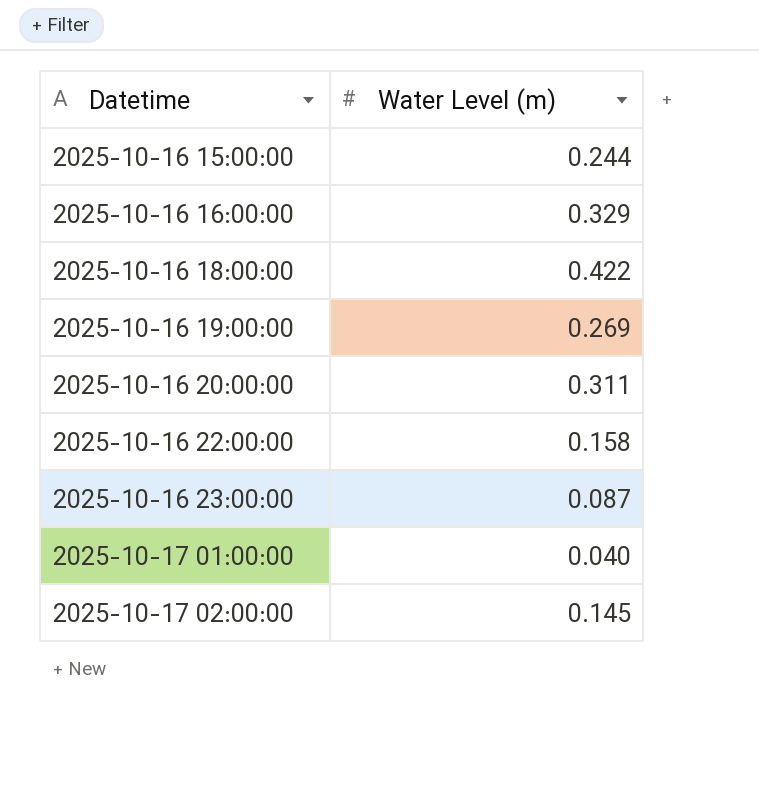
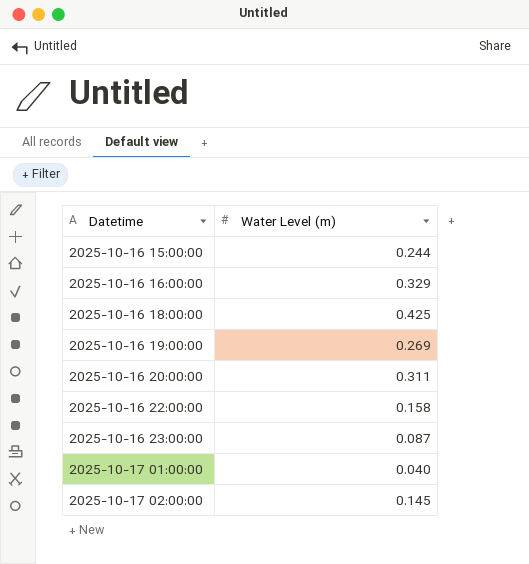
2025-10-16 18:00:00 | Water Level (m): 0.422 -> 0.425

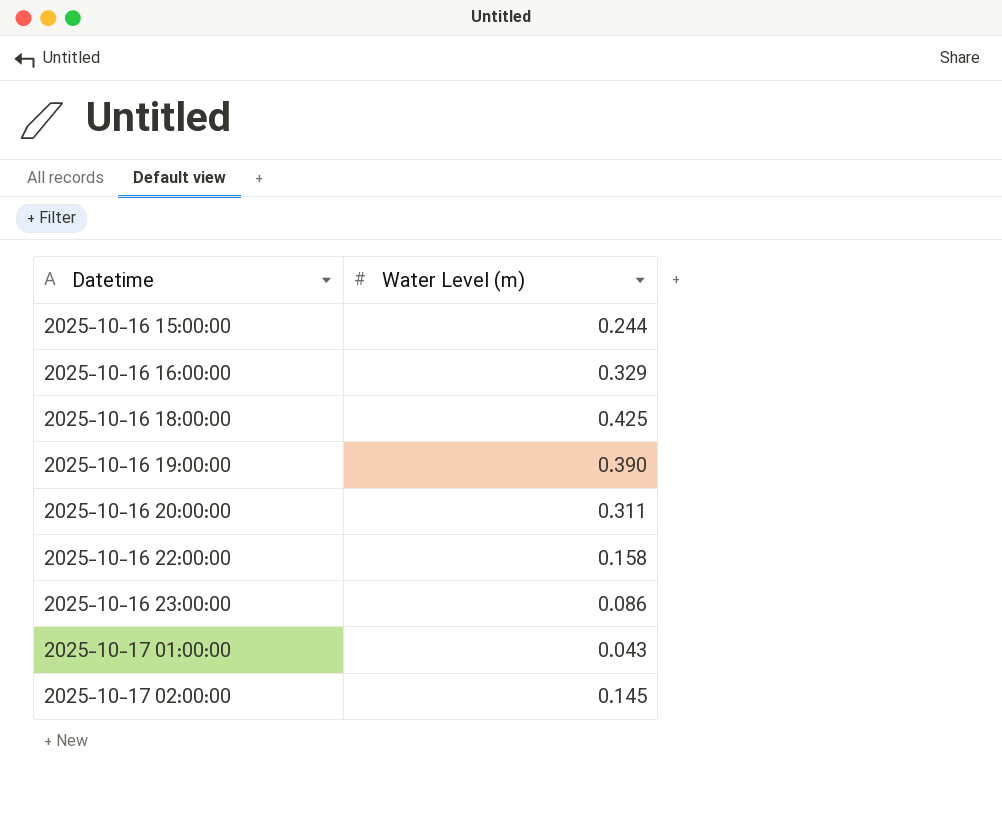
2025-10-16 19:00:00 | Water Level (m): 0.269 -> 0.390
2025-10-16 23:00:00 | Water Level (m): 0.087 -> 0.086
2025-10-17 01:00:00 | Water Level (m): 0.040 -> 0.043

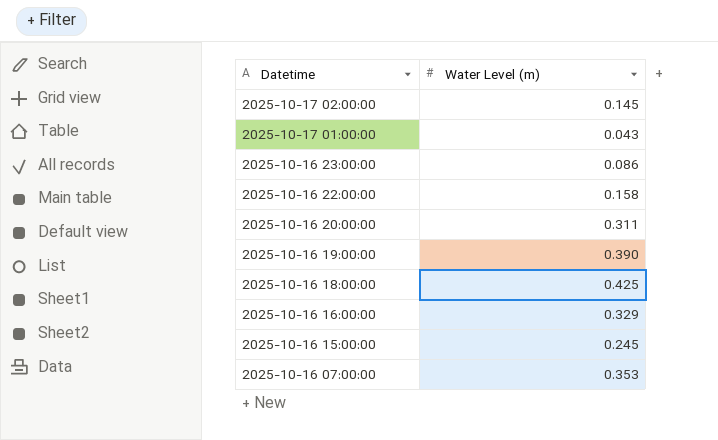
row order: Datetime ascending -> Datetime descending
2025-10-16 15:00:00 | Water Level (m): 0.244 -> 0.245
row 2025-10-16 07:00:00: none -> 0.353

